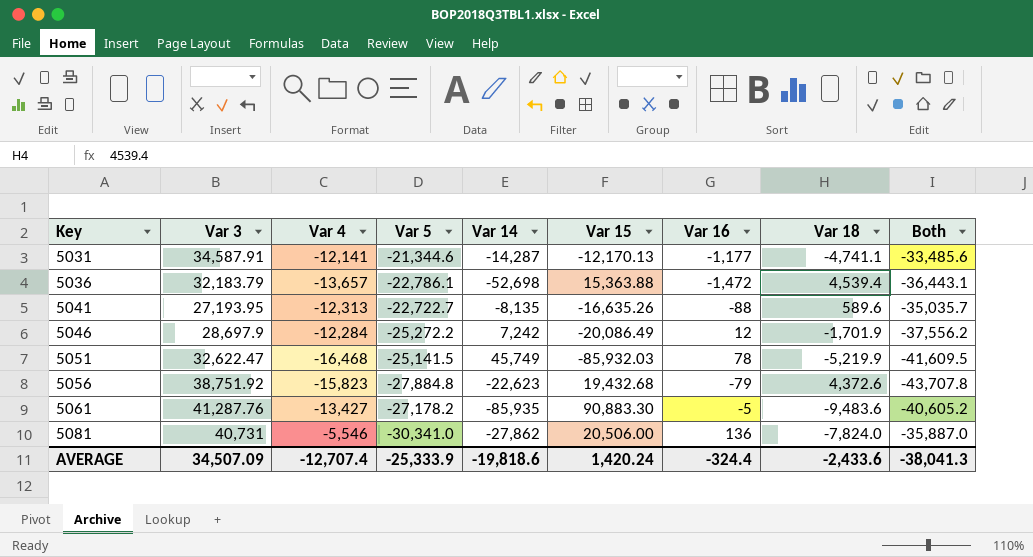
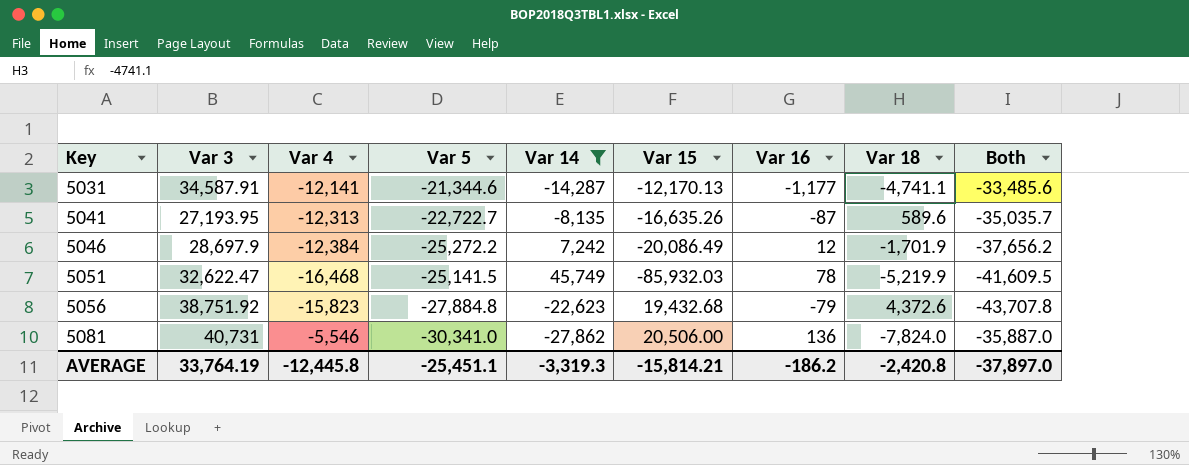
filter: none -> Var 14 >= -27,862
5041 | Var 16: -88 -> -87
5046 | Var 4: -12,284 -> -12,384
5046 | Both: -37,556.2 -> -37,656.2
AVERAGE | Var 3: 34,507.09 -> 33,764.19
AVERAGE | Var 4: -12,707.4 -> -12,445.8
AVERAGE | Var 5: -25,333.9 -> -25,451.1
AVERAGE | Var 14: -19,818.6 -> -3,319.3
AVERAGE | Var 15: 1,420.24 -> -15,814.21
AVERAGE | Var 16: -324.4 -> -186.2
AVERAGE | Var 18: -2,433.6 -> -2,420.8
AVERAGE | Both: -38,041.3 -> -37,897.0

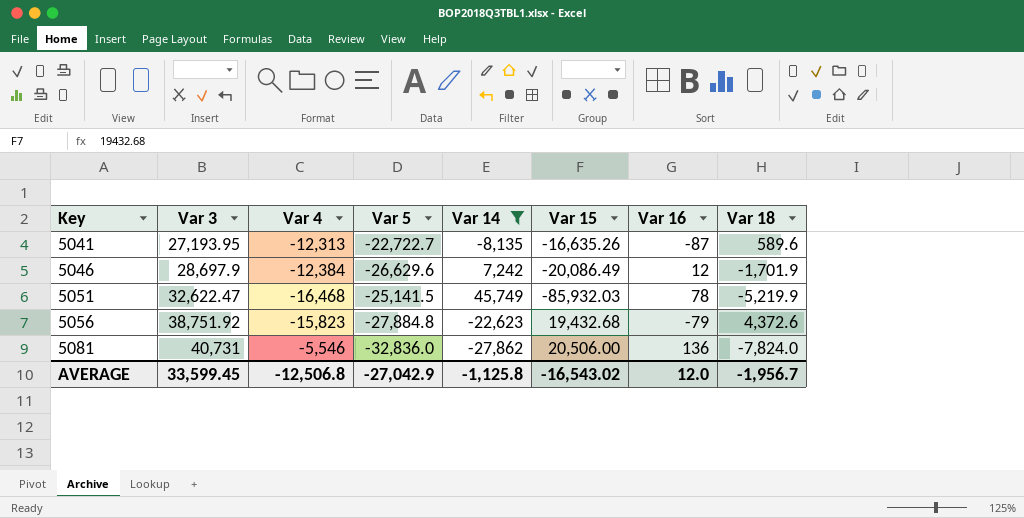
column Both | formula: [Var 4] + [Var 5] -> none
row 5031: 34,587.91 | -12,141 | -21,344.6 | -14,287 | -12,170.13 | -1,177 | -4,741.1 | -33,485.6 -> none
5046 | Var 5: -25,272.2 -> -26,629.6
5081 | Var 5: -30,341.0 -> -32,836.0
AVERAGE | Var 3: 33,764.19 -> 33,599.45
AVERAGE | Var 4: -12,445.8 -> -12,506.8
AVERAGE | Var 5: -25,451.1 -> -27,042.9
AVERAGE | Var 14: -3,319.3 -> -1,125.8
AVERAGE | Var 15: -15,814.21 -> -16,543.02
AVERAGE | Var 16: -186.2 -> 12.0
AVERAGE | Var 18: -2,420.8 -> -1,956.7

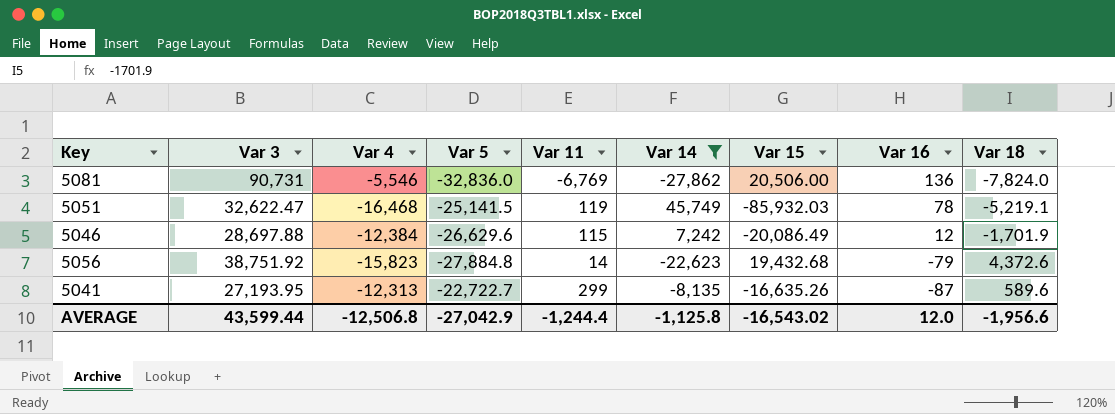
row order: Key ascending -> Var 16 descending
column Var 11 | position: none -> 5
5081 | Var 3: 40,731 -> 90,731
5051 | Var 18: -5,219.9 -> -5,219.1
5046 | Var 3: 28,697.9 -> 28,697.88
AVERAGE | Var 3: 33,599.45 -> 43,599.44
AVERAGE | Var 18: -1,956.7 -> -1,956.6

